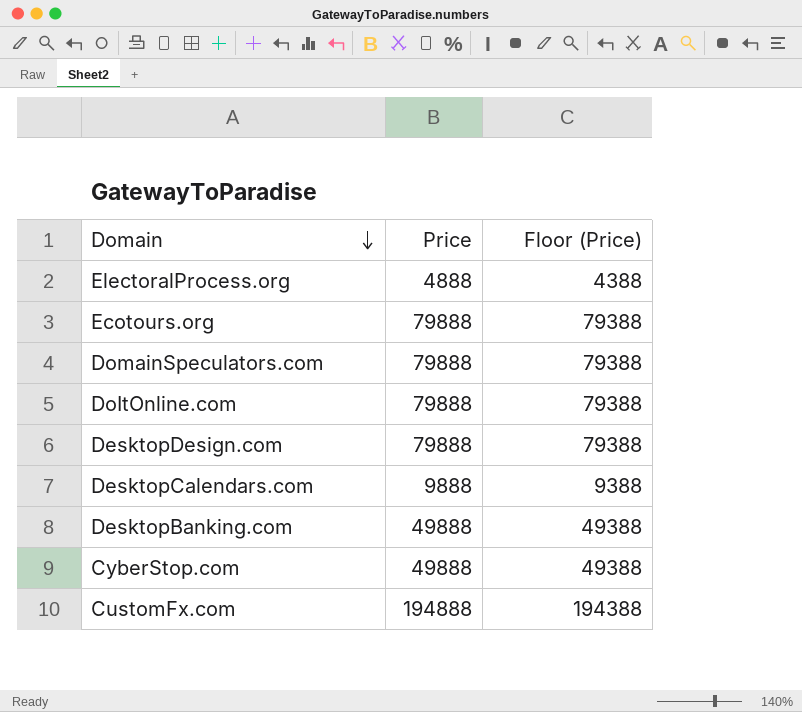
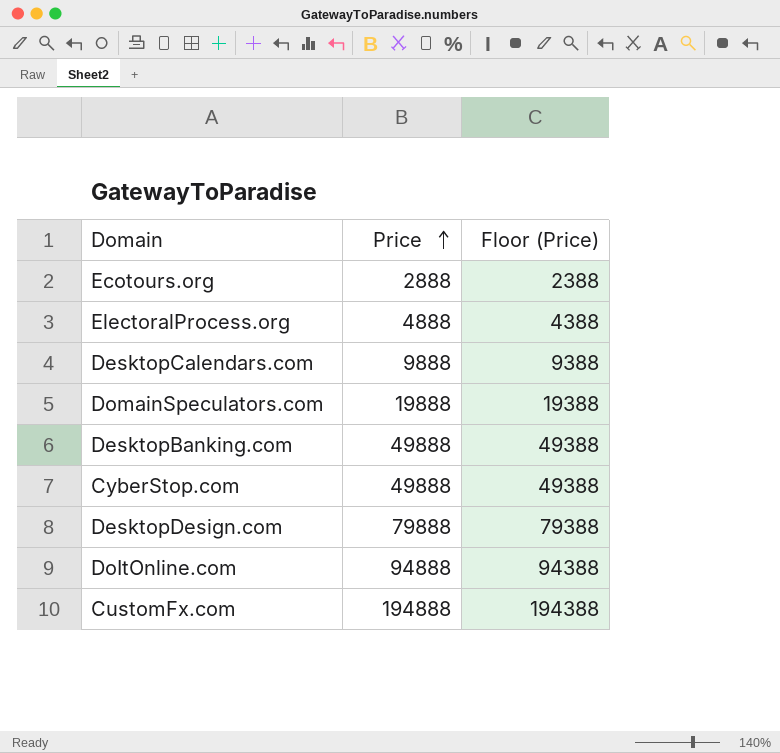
row order: Domain descending -> Price ascending
Ecotours.org | Price: 79888 -> 2888
Ecotours.org | Floor (Price): 79388 -> 2388
DomainSpeculators.com | Price: 79888 -> 19888
DomainSpeculators.com | Floor (Price): 79388 -> 19388
DoItOnline.com | Price: 79888 -> 94888
DoItOnline.com | Floor (Price): 79388 -> 94388

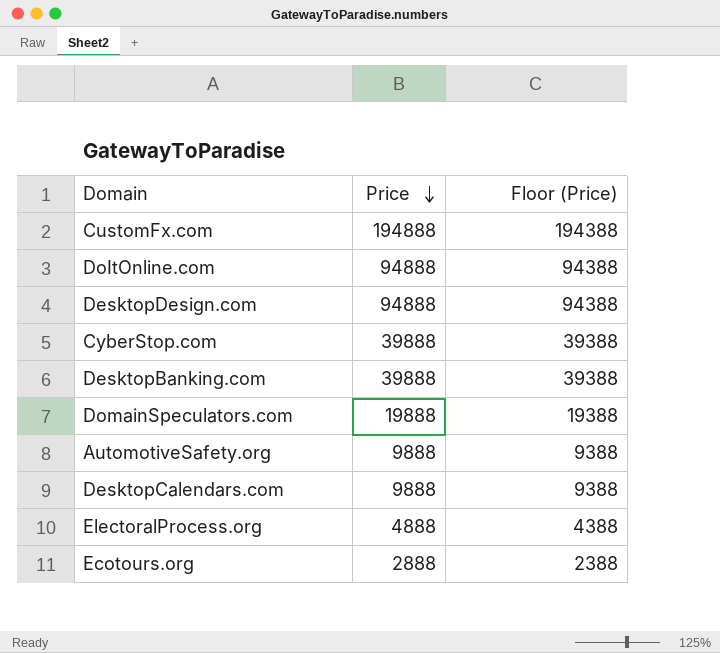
row order: Price ascending -> Price descending
DesktopDesign.com | Price: 79888 -> 94888
DesktopDesign.com | Floor (Price): 79388 -> 94388
CyberStop.com | Price: 49888 -> 39888
CyberStop.com | Floor (Price): 49388 -> 39388
DesktopBanking.com | Price: 49888 -> 39888
DesktopBanking.com | Floor (Price): 49388 -> 39388
row AutomotiveSafety.org: none -> 9888 | 9388

